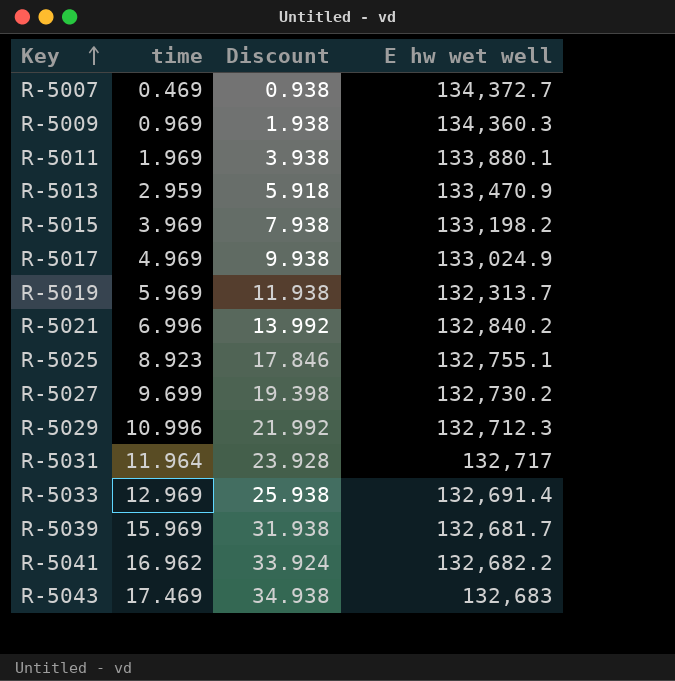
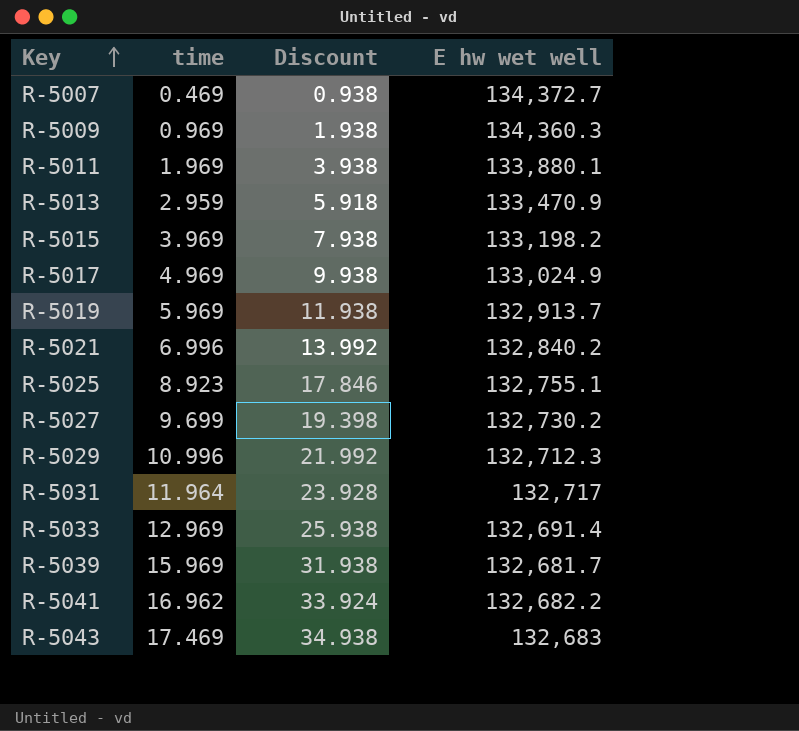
R-5019 | E hw wet well: 132,313.7 -> 132,913.7

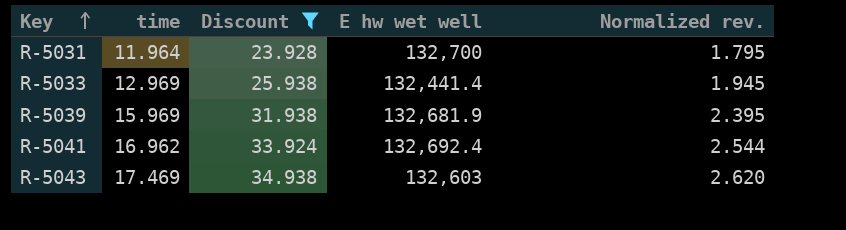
filter: none -> Discount >= 23.928
column Normalized rev. | formula: none -> [time] * 0.15
R-5031 | E hw wet well: 132,717 -> 132,700
R-5033 | E hw wet well: 132,691.4 -> 132,441.4
R-5039 | E hw wet well: 132,681.7 -> 132,681.9
R-5041 | E hw wet well: 132,682.2 -> 132,692.4
R-5043 | E hw wet well: 132,683 -> 132,603

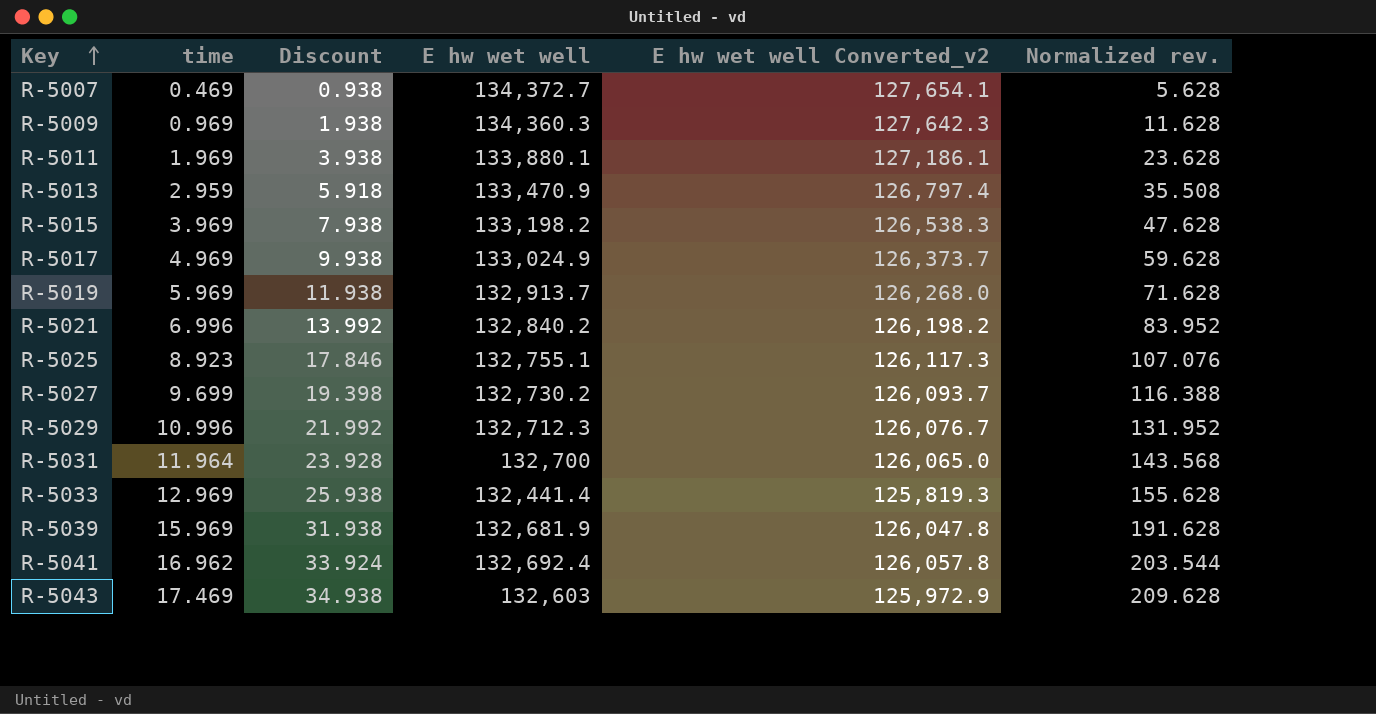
filter: Discount >= 23.928 -> none
column E hw wet well Converted_v2 | formula: none -> [E hw wet well] * 0.95
column Normalized rev. | formula: [time] * 0.15 -> [time] * 12

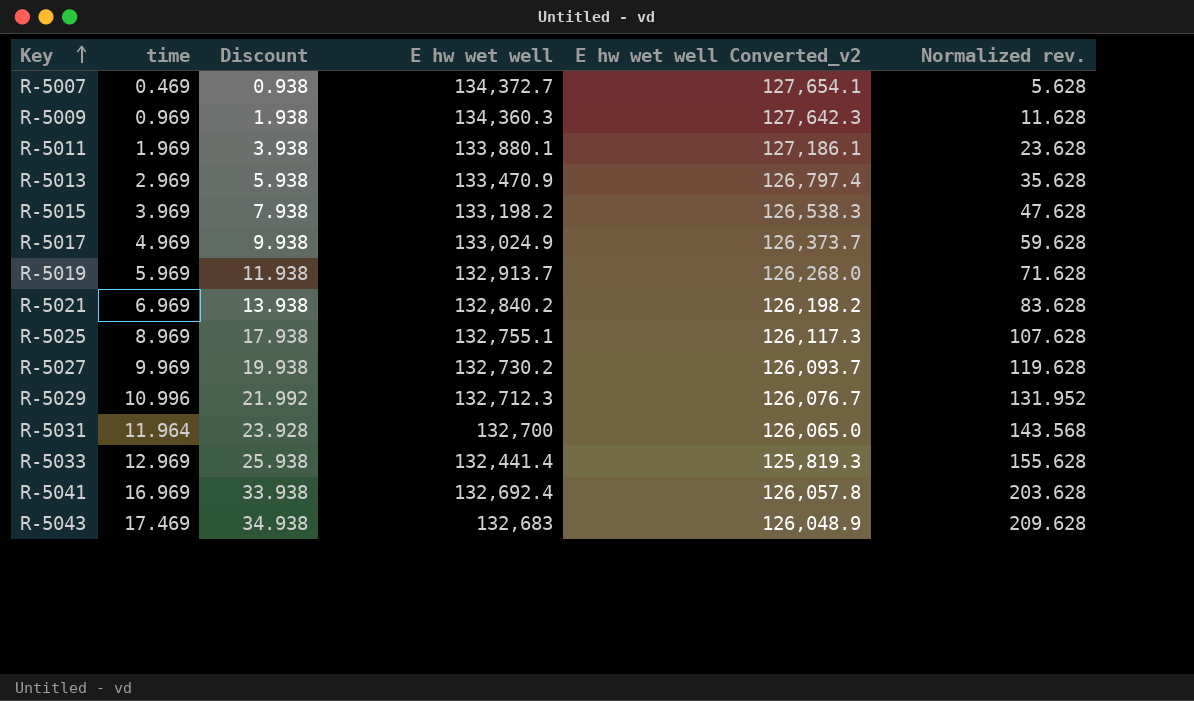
row R-5039: 15.969 | 31.938 | 132,681.9 | 126,047.8 | 191.628 -> none
R-5013 | time: 2.959 -> 2.969
R-5013 | Discount: 5.918 -> 5.938
R-5013 | Normalized rev.: 35.508 -> 35.628
R-5021 | time: 6.996 -> 6.969
R-5021 | Discount: 13.992 -> 13.938
R-5021 | Normalized rev.: 83.952 -> 83.628
R-5025 | time: 8.923 -> 8.969
R-5025 | Discount: 17.846 -> 17.938
R-5025 | Normalized rev.: 107.076 -> 107.628
R-5027 | time: 9.699 -> 9.969
R-5027 | Discount: 19.398 -> 19.938
R-5027 | Normalized rev.: 116.388 -> 119.628
R-5041 | time: 16.962 -> 16.969
R-5041 | Discount: 33.924 -> 33.938
R-5041 | Normalized rev.: 203.544 -> 203.628
R-5043 | E hw wet well: 132,603 -> 132,683
R-5043 | E hw wet well Converted_v2: 125,972.9 -> 126,048.9

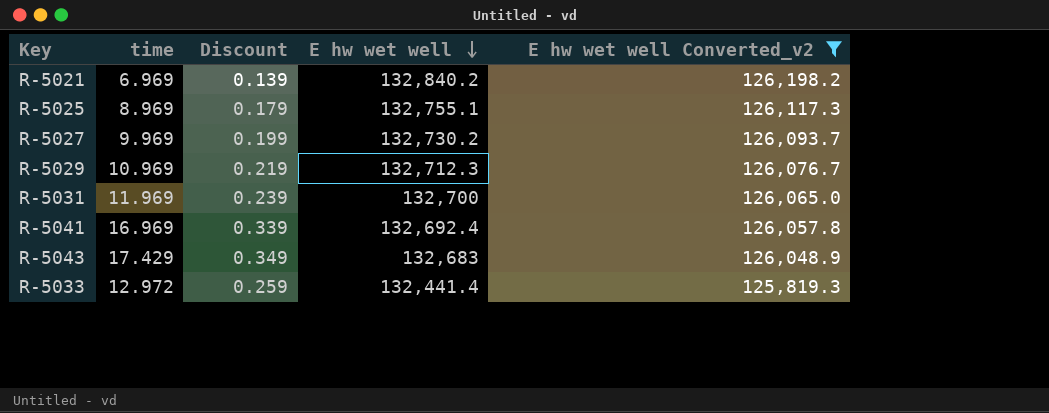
filter: none -> E hw wet well Converted_v2 <= 126,198.2
row order: Key ascending -> E hw wet well descending
column Normalized rev. | formula: [time] * 12 -> none
column Discount | formula: [time] * 2 -> [time] * 0.02
R-5029 | time: 10.996 -> 10.969
R-5031 | time: 11.964 -> 11.969
R-5043 | time: 17.469 -> 17.429
R-5033 | time: 12.969 -> 12.972

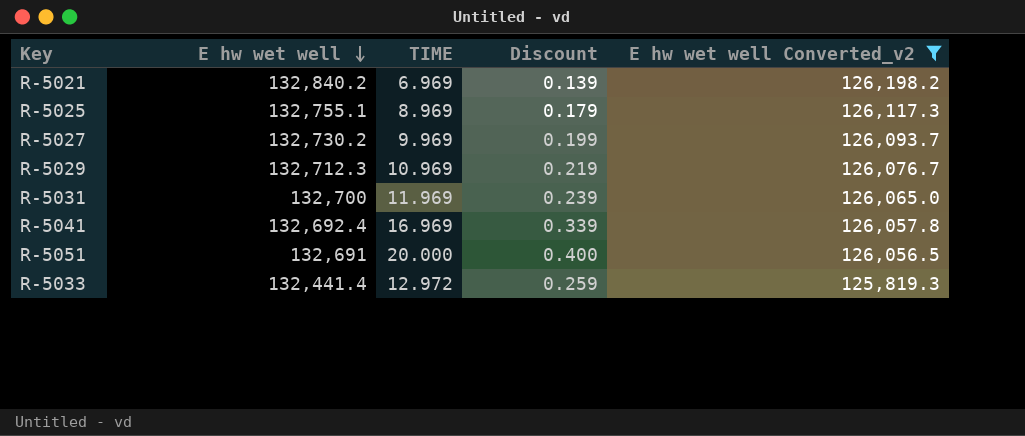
column E hw wet well | position: 4 -> 2
column name: time -> TIME
row R-5043: 17.429 | 0.349 | 132,683 | 126,048.9 -> none
row R-5051: none -> 132,691 | 20.000 | 0.400 | 126,056.5

